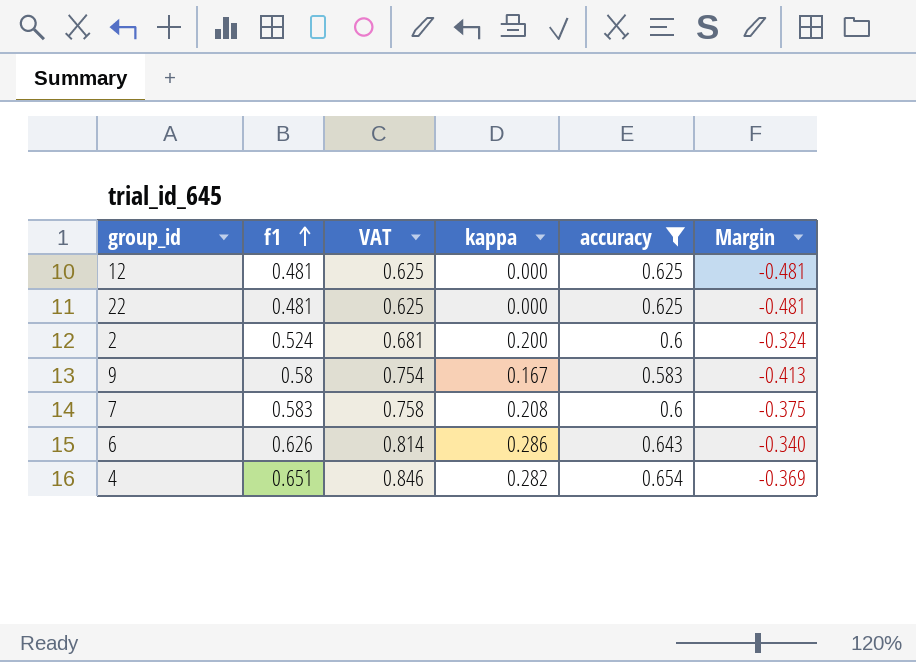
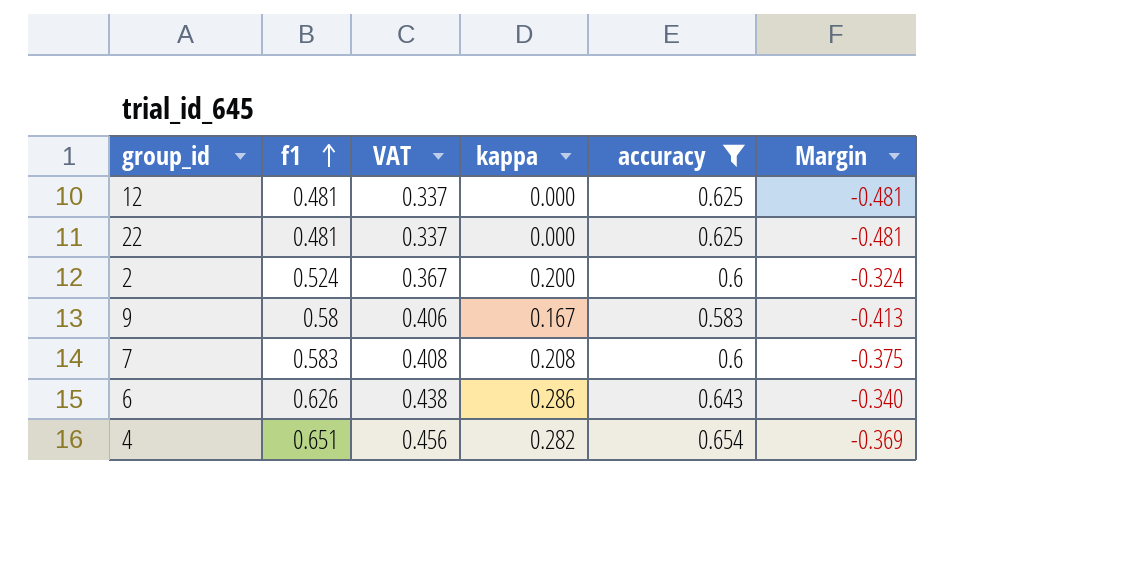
column VAT | formula: [f1] * 1.3 -> [f1] * 0.7

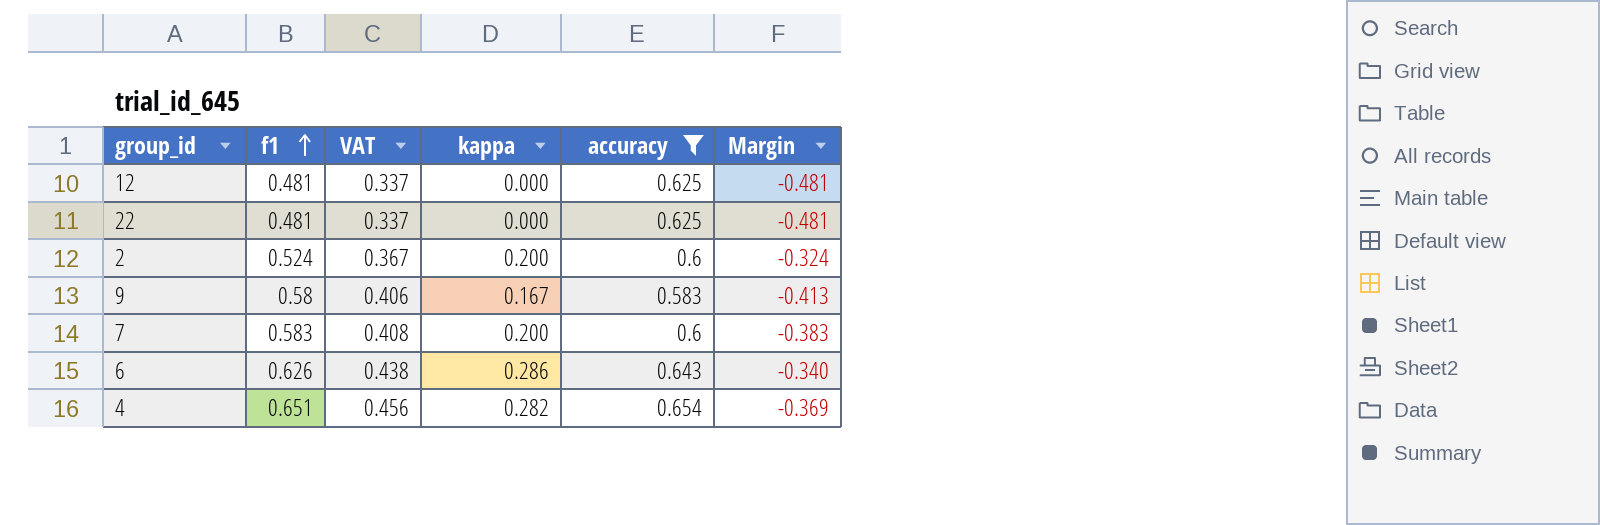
7 | kappa: 0.208 -> 0.200
7 | Margin: -0.375 -> -0.383

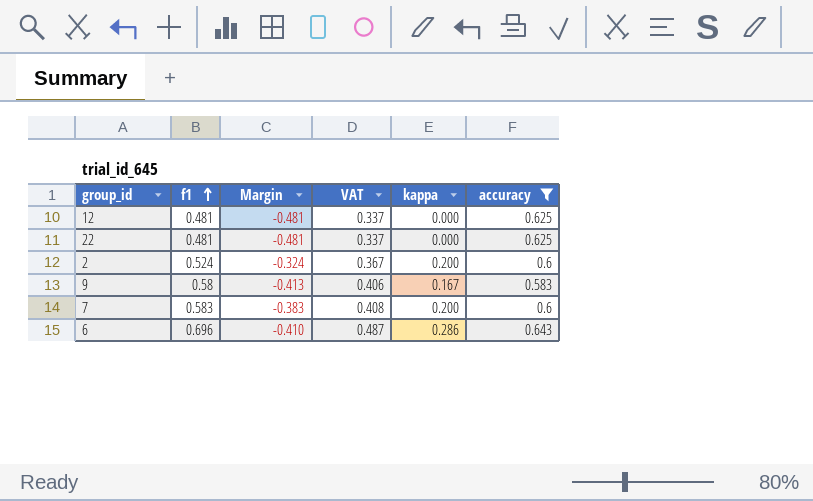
column Margin | position: 6 -> 3
row 4: 0.651 | 0.456 | 0.282 | 0.654 | -0.369 -> none
6 | f1: 0.626 -> 0.696
6 | Margin: -0.340 -> -0.410
6 | VAT: 0.438 -> 0.487

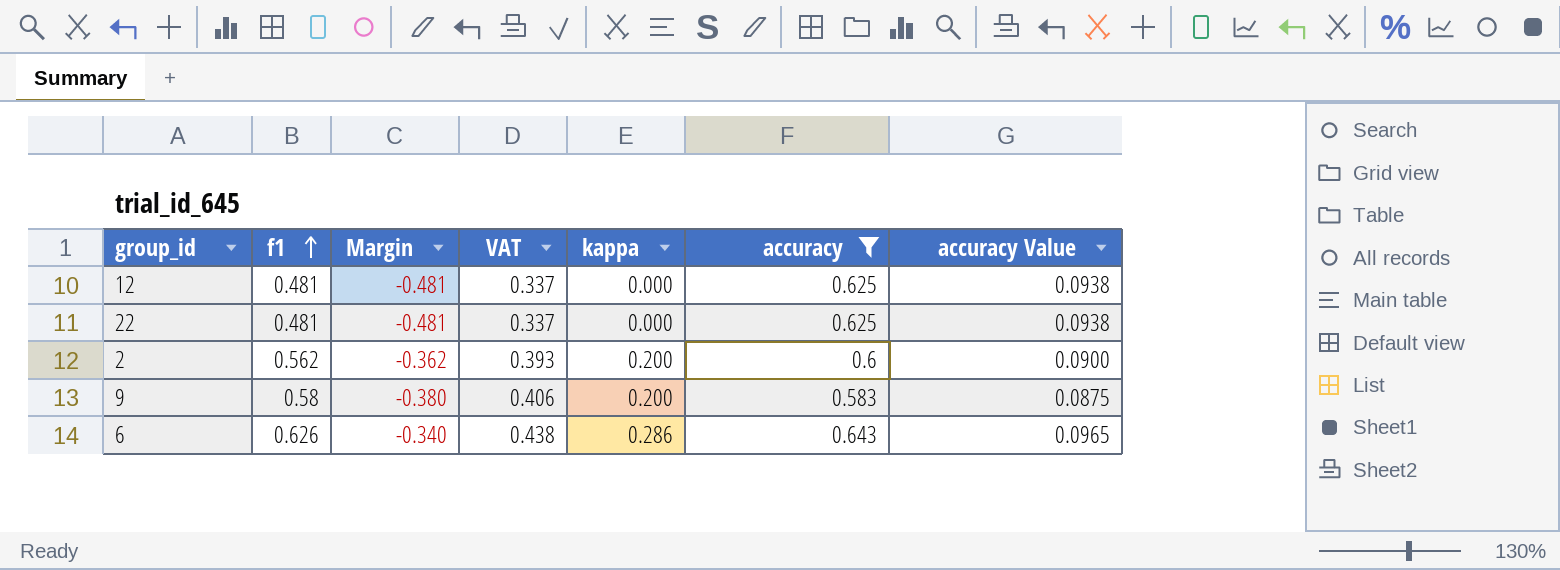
column accuracy Value | formula: none -> [accuracy] * 0.15
row 7: 0.583 | -0.383 | 0.408 | 0.200 | 0.6 -> none
2 | f1: 0.524 -> 0.562
2 | Margin: -0.324 -> -0.362
2 | VAT: 0.367 -> 0.393
9 | Margin: -0.413 -> -0.380
9 | kappa: 0.167 -> 0.200
6 | f1: 0.696 -> 0.626
6 | Margin: -0.410 -> -0.340
6 | VAT: 0.487 -> 0.438

